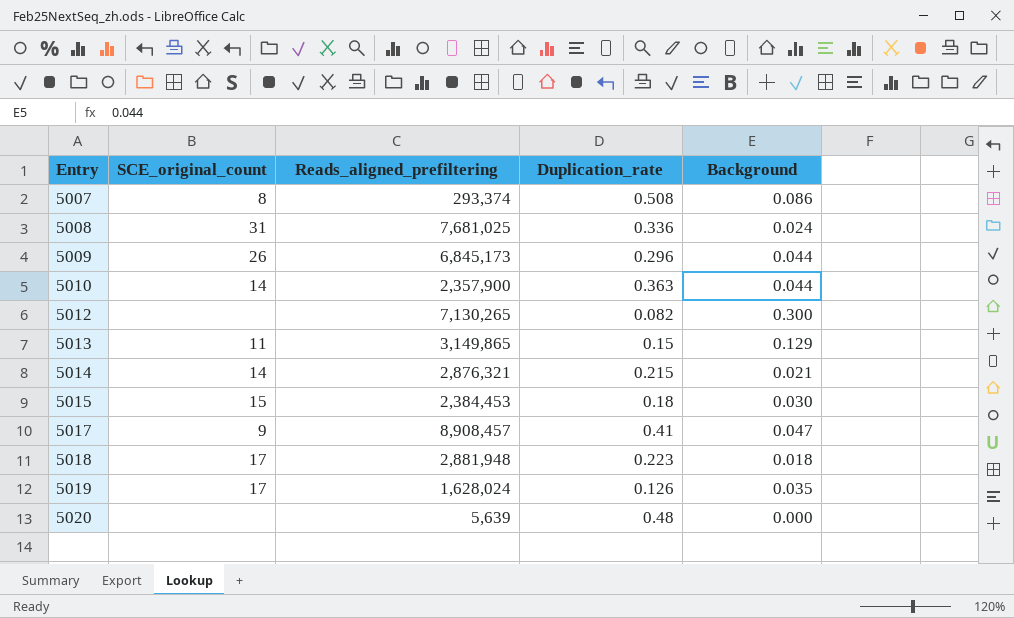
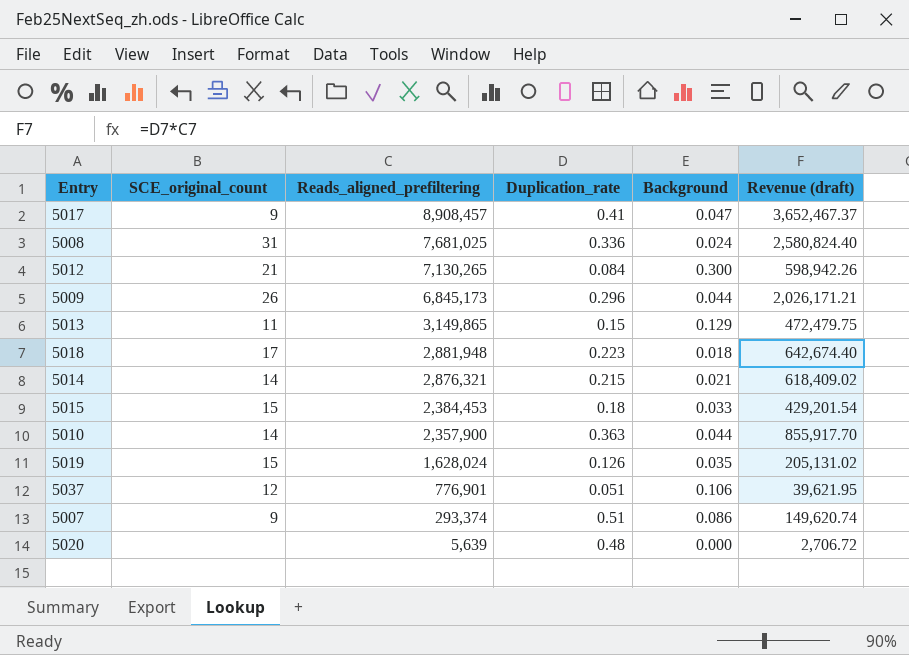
row order: Entry ascending -> Reads_aligned_prefiltering descending
column Revenue (draft) | formula: none -> [Reads_aligned_prefiltering] * [Duplication_rate]
5012 | SCE_original_count: none -> 21
5012 | Duplication_rate: 0.082 -> 0.084
5015 | Background: 0.030 -> 0.033
5019 | SCE_original_count: 17 -> 15
row 5037: none -> 12 | 776,901 | 0.051 | 0.106 | 39,621.95
5007 | SCE_original_count: 8 -> 9
5007 | Duplication_rate: 0.508 -> 0.51

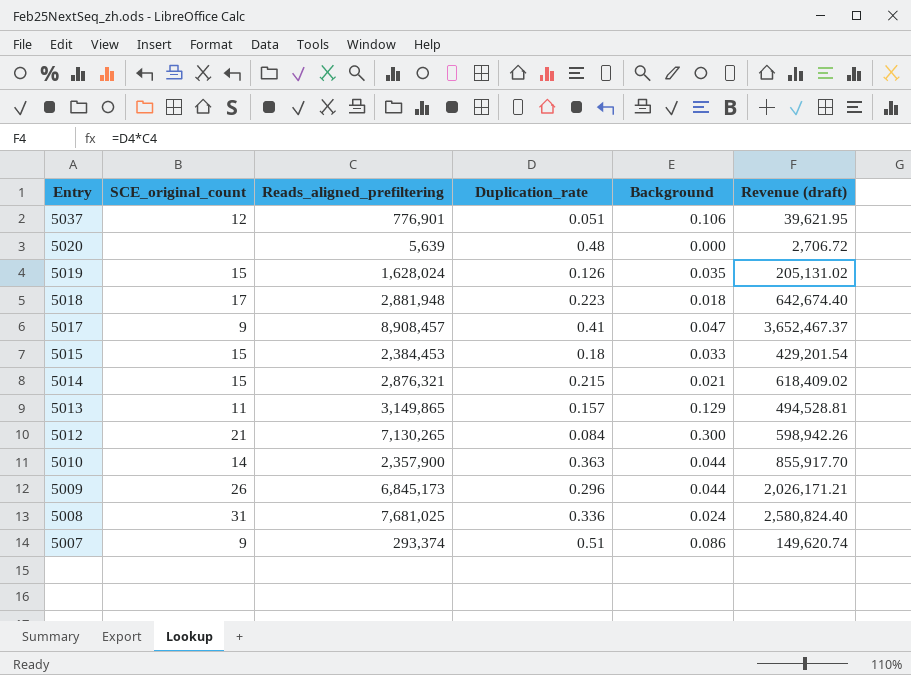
row order: Reads_aligned_prefiltering descending -> Entry descending
5014 | SCE_original_count: 14 -> 15
5013 | Duplication_rate: 0.15 -> 0.157
5013 | Revenue (draft): 472,479.75 -> 494,528.81

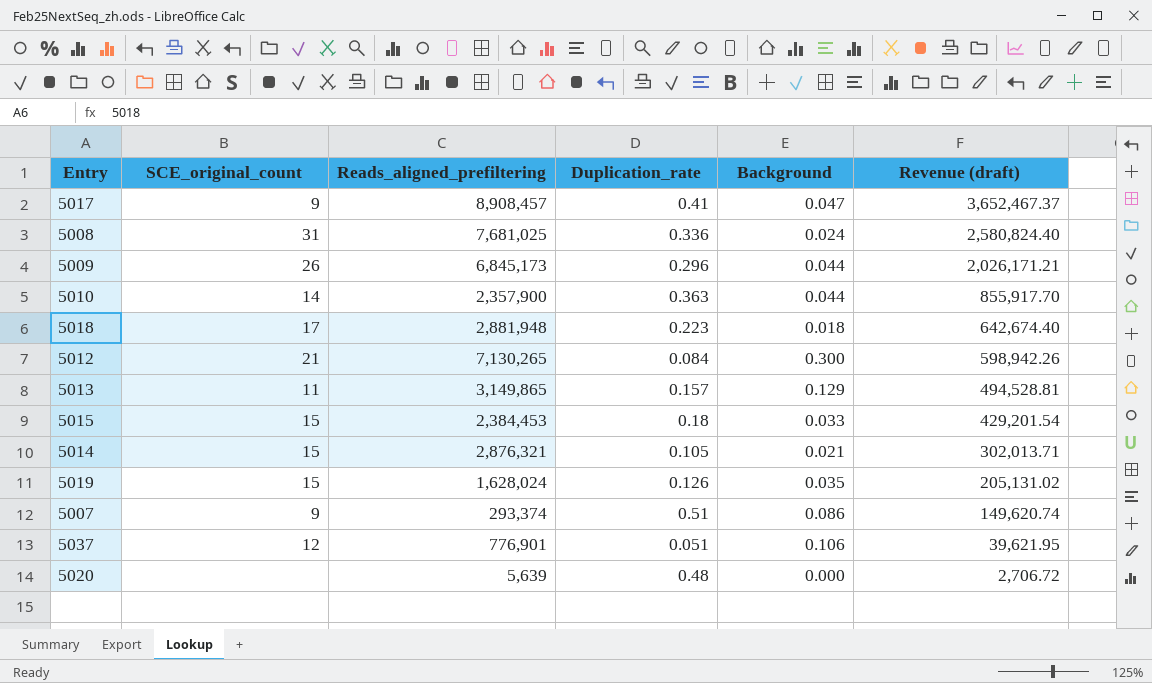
row order: Entry descending -> Revenue (draft) descending
5014 | Duplication_rate: 0.215 -> 0.105
5014 | Revenue (draft): 618,409.02 -> 302,013.71

